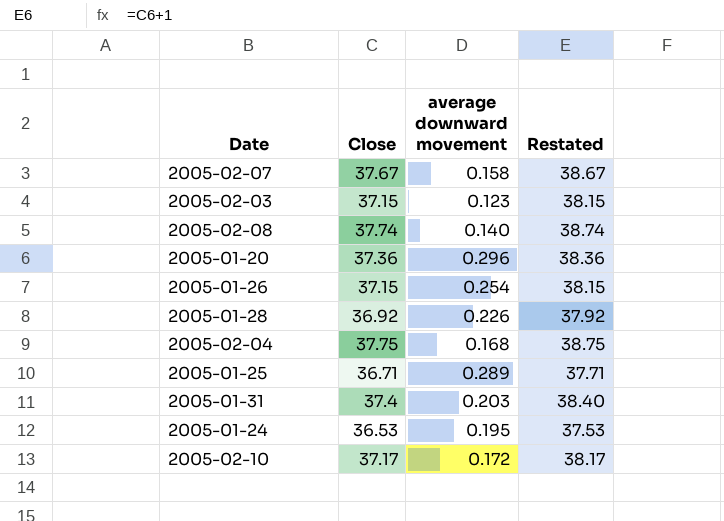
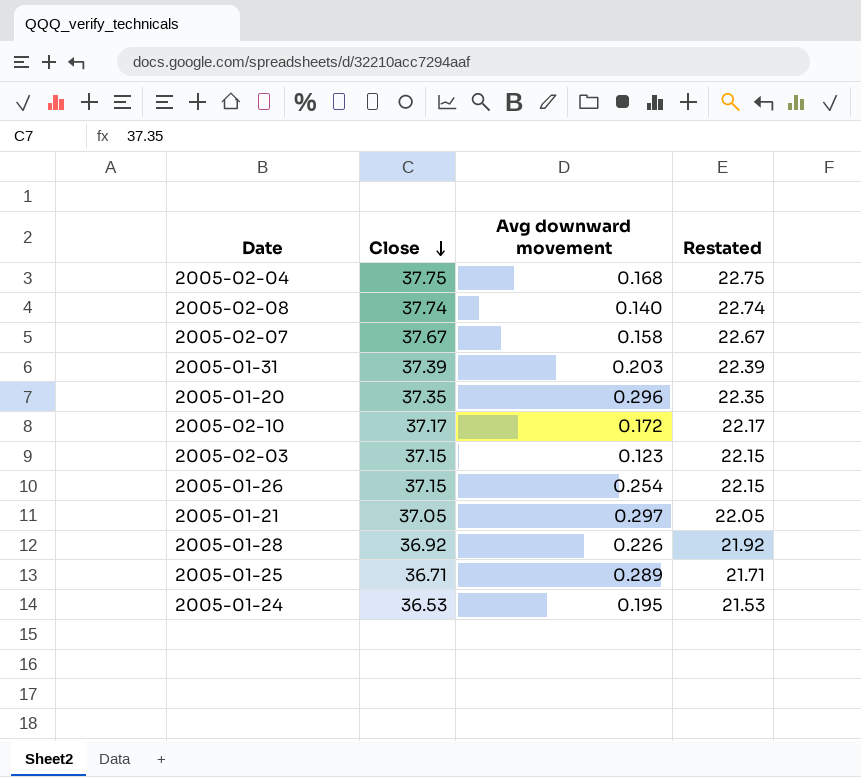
row order: none -> Close descending
column name: average downward movement -> Avg downward movement
column Restated | formula: [Close] + 1 -> [Close] - 15
2005-01-31 | Close: 37.4 -> 37.39
2005-01-20 | Close: 37.36 -> 37.35
row 2005-01-21: none -> 37.05 | 0.297 | 22.05

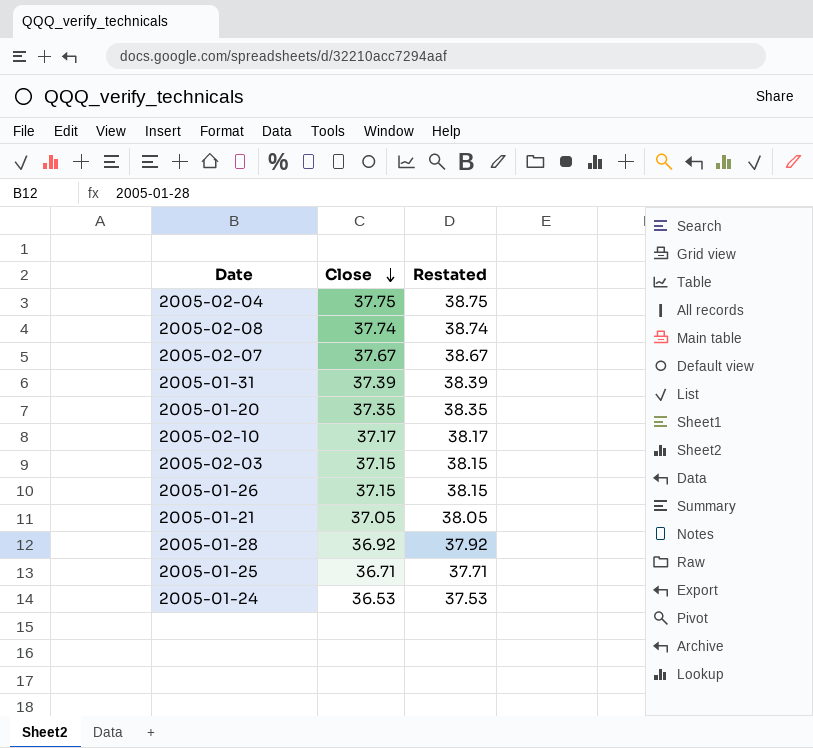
column Avg downward movement | position: 3 -> none
column Restated | formula: [Close] - 15 -> [Close] + 1

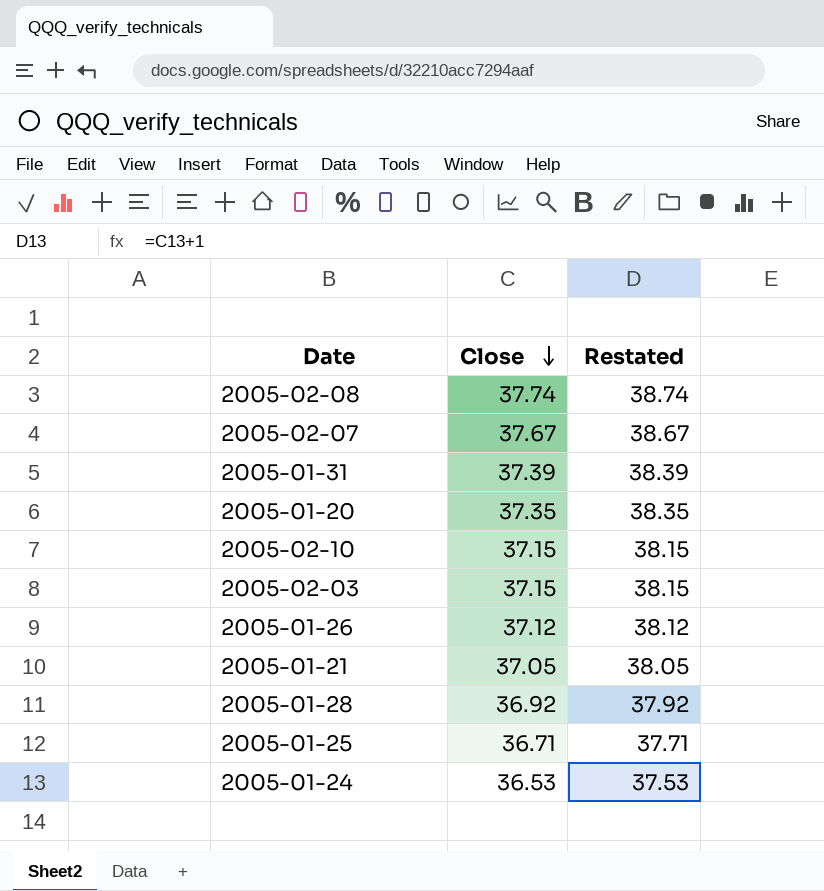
row 2005-02-04: 37.75 | 38.75 -> none
2005-02-10 | Close: 37.17 -> 37.15
2005-02-10 | Restated: 38.17 -> 38.15
2005-01-26 | Close: 37.15 -> 37.12
2005-01-26 | Restated: 38.15 -> 38.12

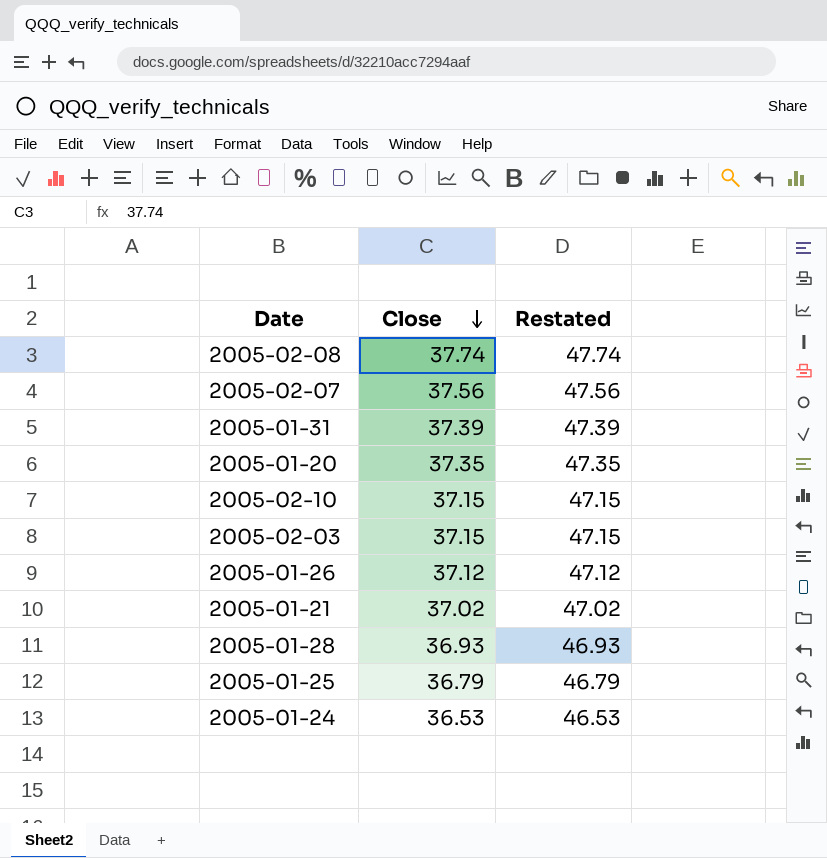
column Restated | formula: [Close] + 1 -> [Close] + 10
2005-02-07 | Close: 37.67 -> 37.56
2005-01-21 | Close: 37.05 -> 37.02
2005-01-28 | Close: 36.92 -> 36.93
2005-01-25 | Close: 36.71 -> 36.79

